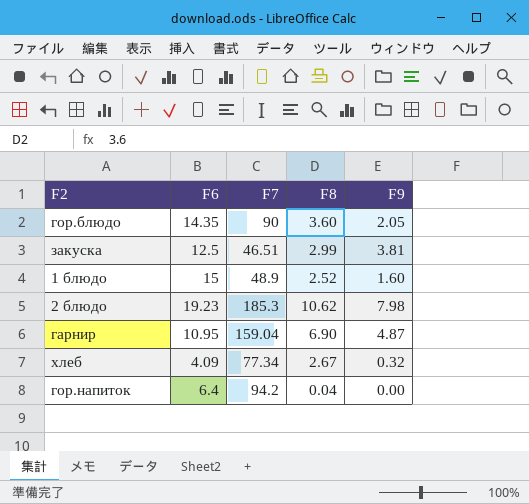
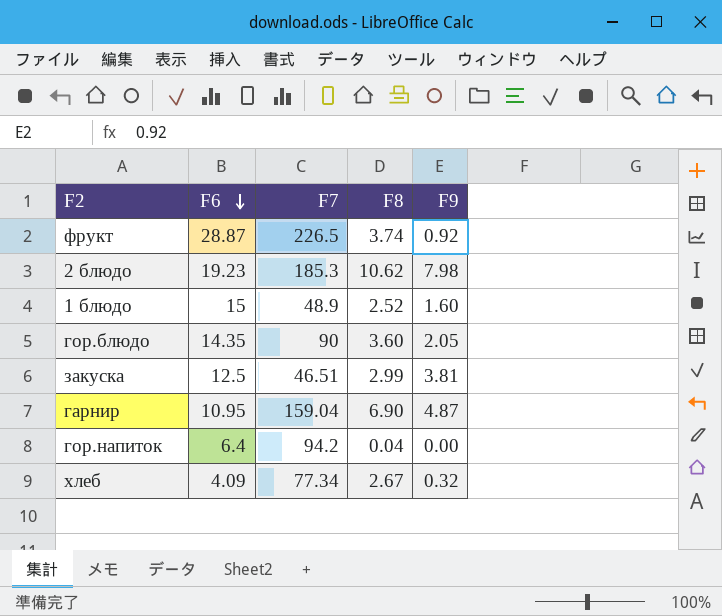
row order: none -> F6 descending
row фрукт: none -> 28.87 | 226.5 | 3.74 | 0.92

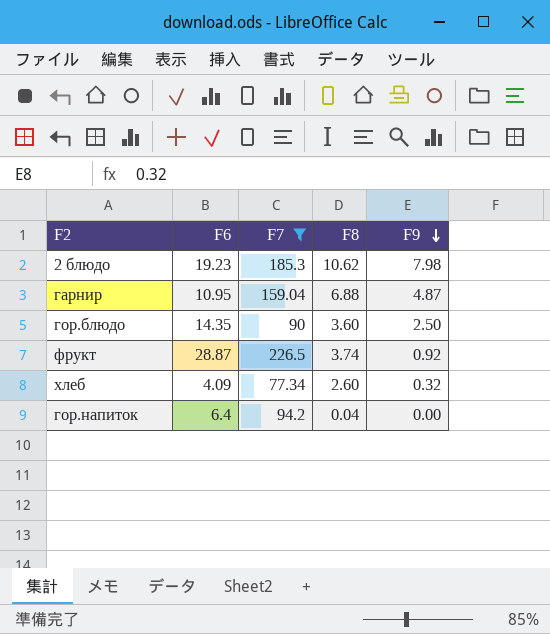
filter: none -> F7 >= 77.34
row order: F6 descending -> F9 descending
гарнир | F8: 6.90 -> 6.88
гор.блюдо | F9: 2.05 -> 2.50
хлеб | F8: 2.67 -> 2.60

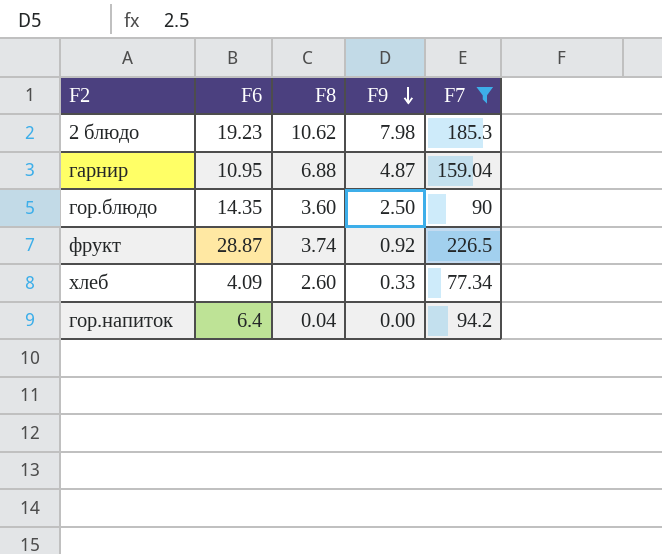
column F7 | position: 3 -> 5
хлеб | F9: 0.32 -> 0.33

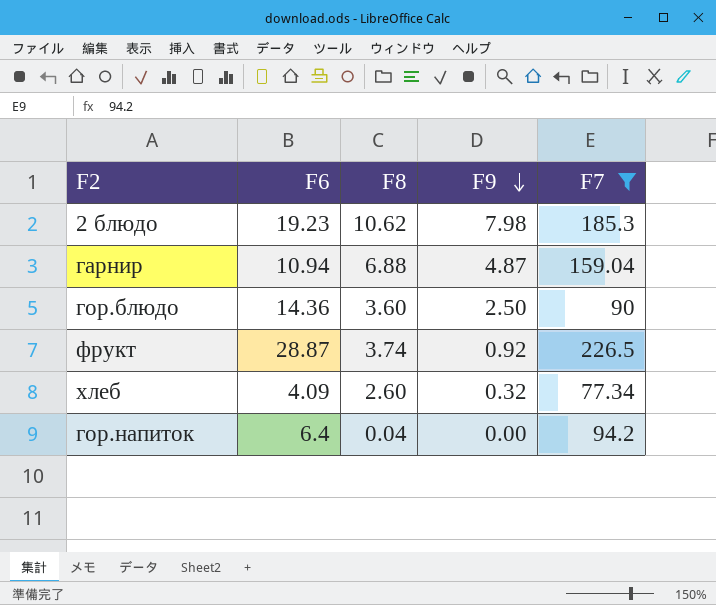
гарнир | F6: 10.95 -> 10.94
гор.блюдо | F6: 14.35 -> 14.36
хлеб | F9: 0.33 -> 0.32

